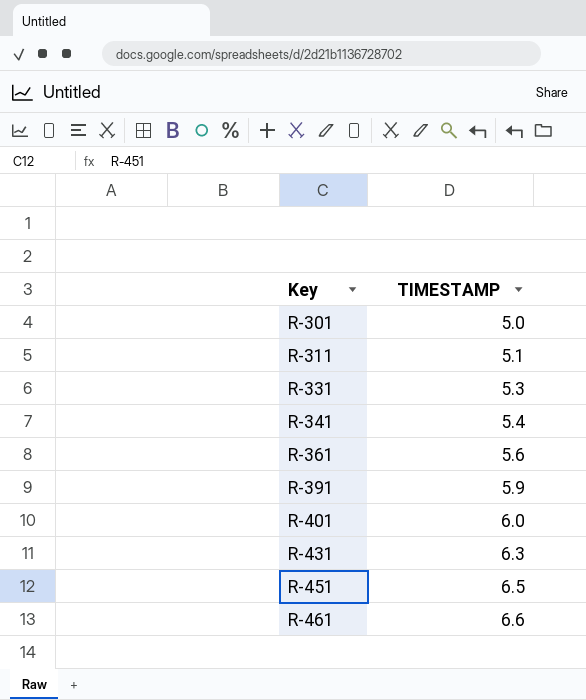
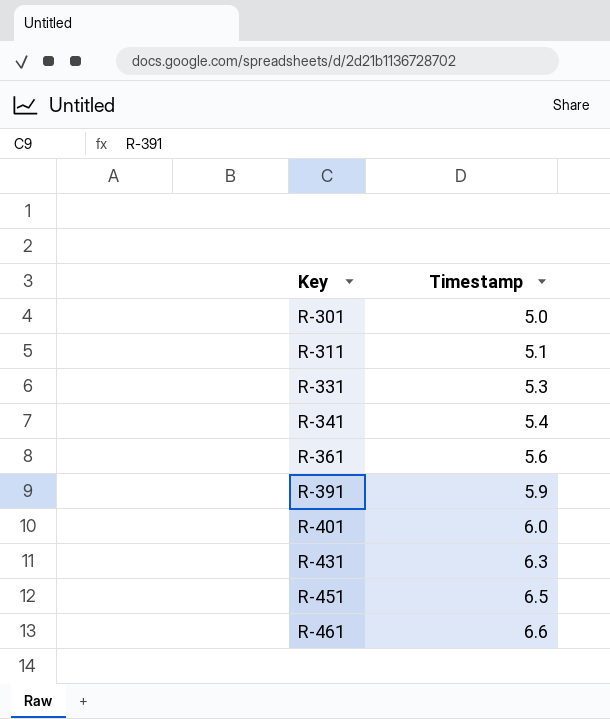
column name: TIMESTAMP -> Timestamp

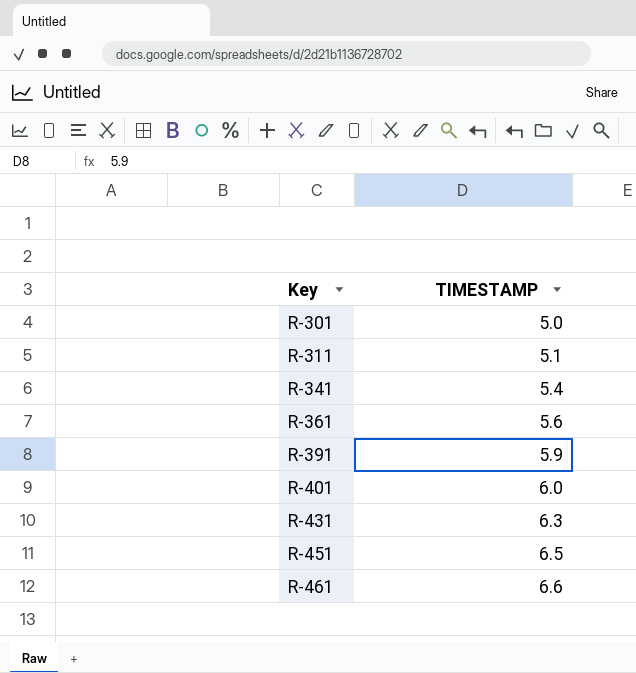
column name: Timestamp -> TIMESTAMP
row R-331: 5.3 -> none

